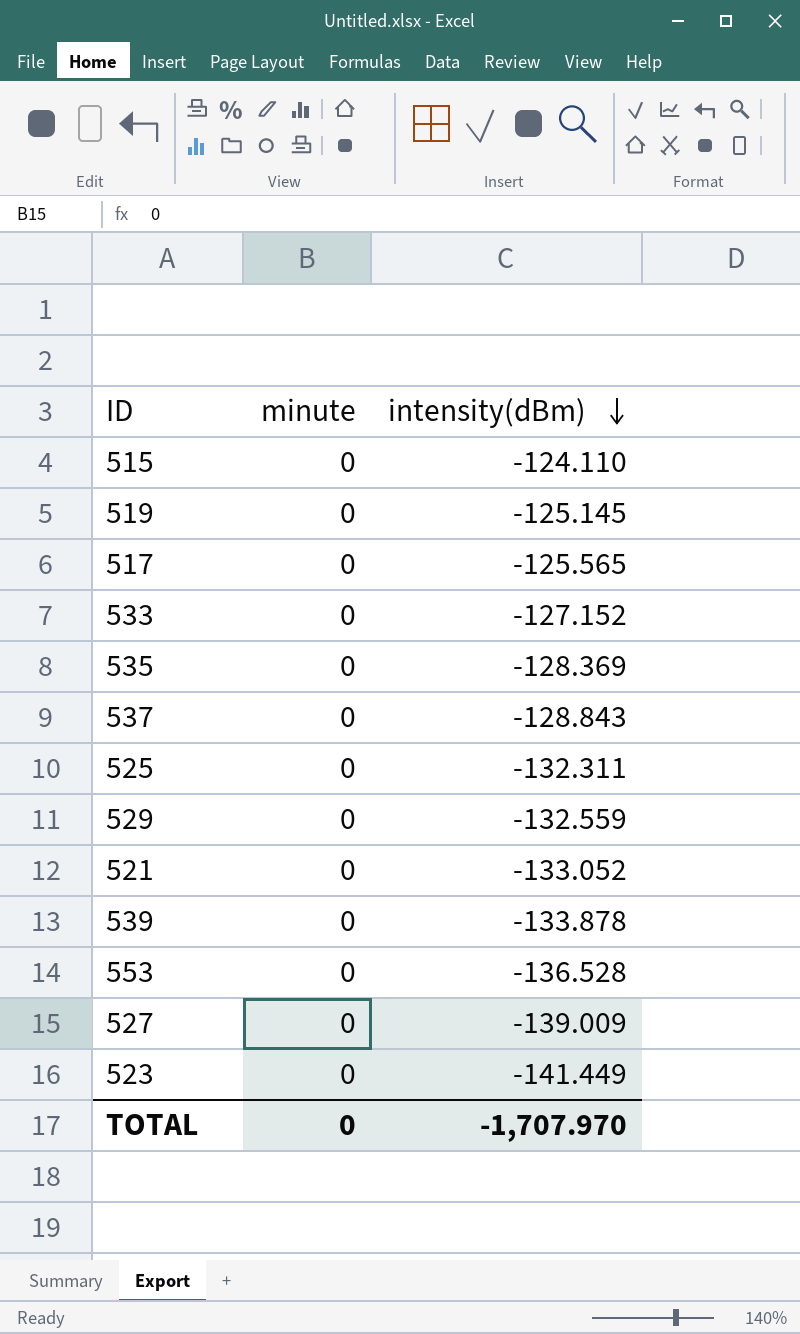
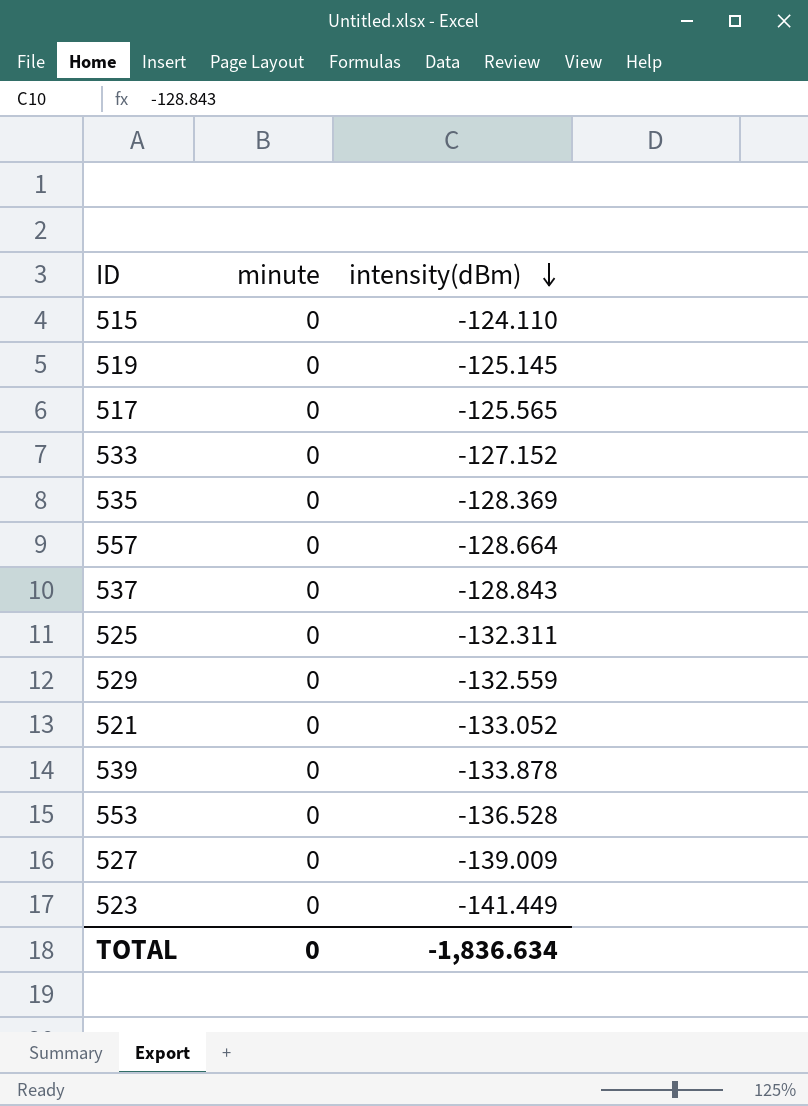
row 557: none -> 0 | -128.664
TOTAL | intensity(dBm): -1,707.970 -> -1,836.634

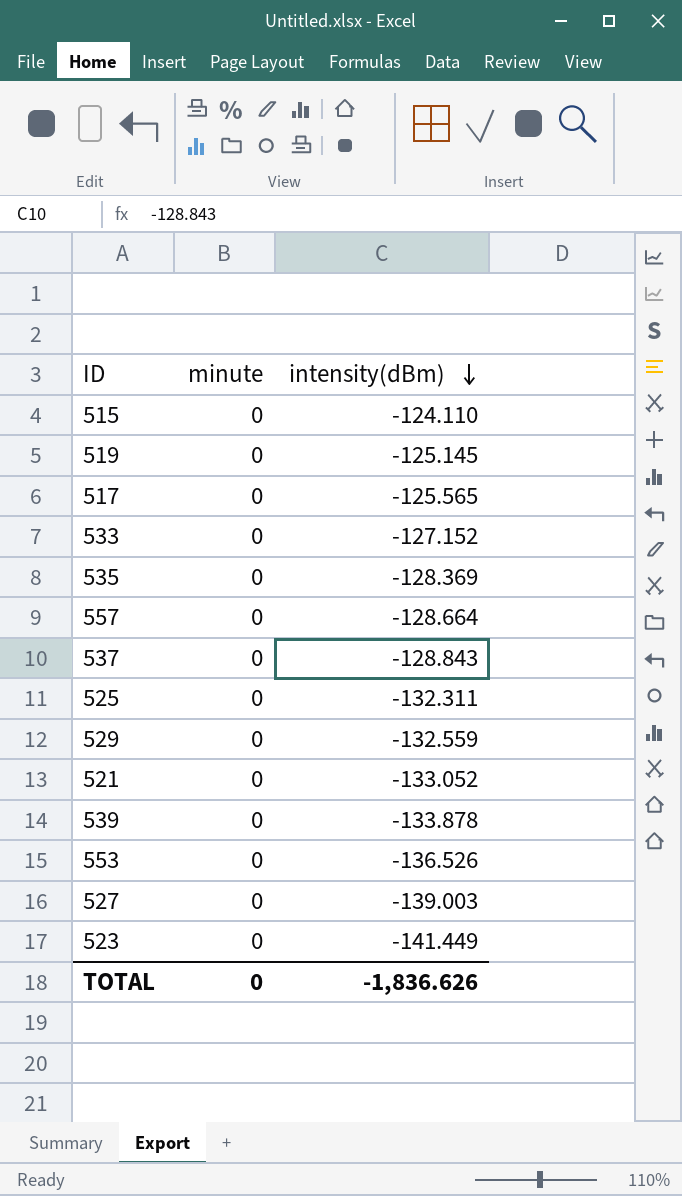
553 | intensity(dBm): -136.528 -> -136.526
527 | intensity(dBm): -139.009 -> -139.003
TOTAL | intensity(dBm): -1,836.634 -> -1,836.626

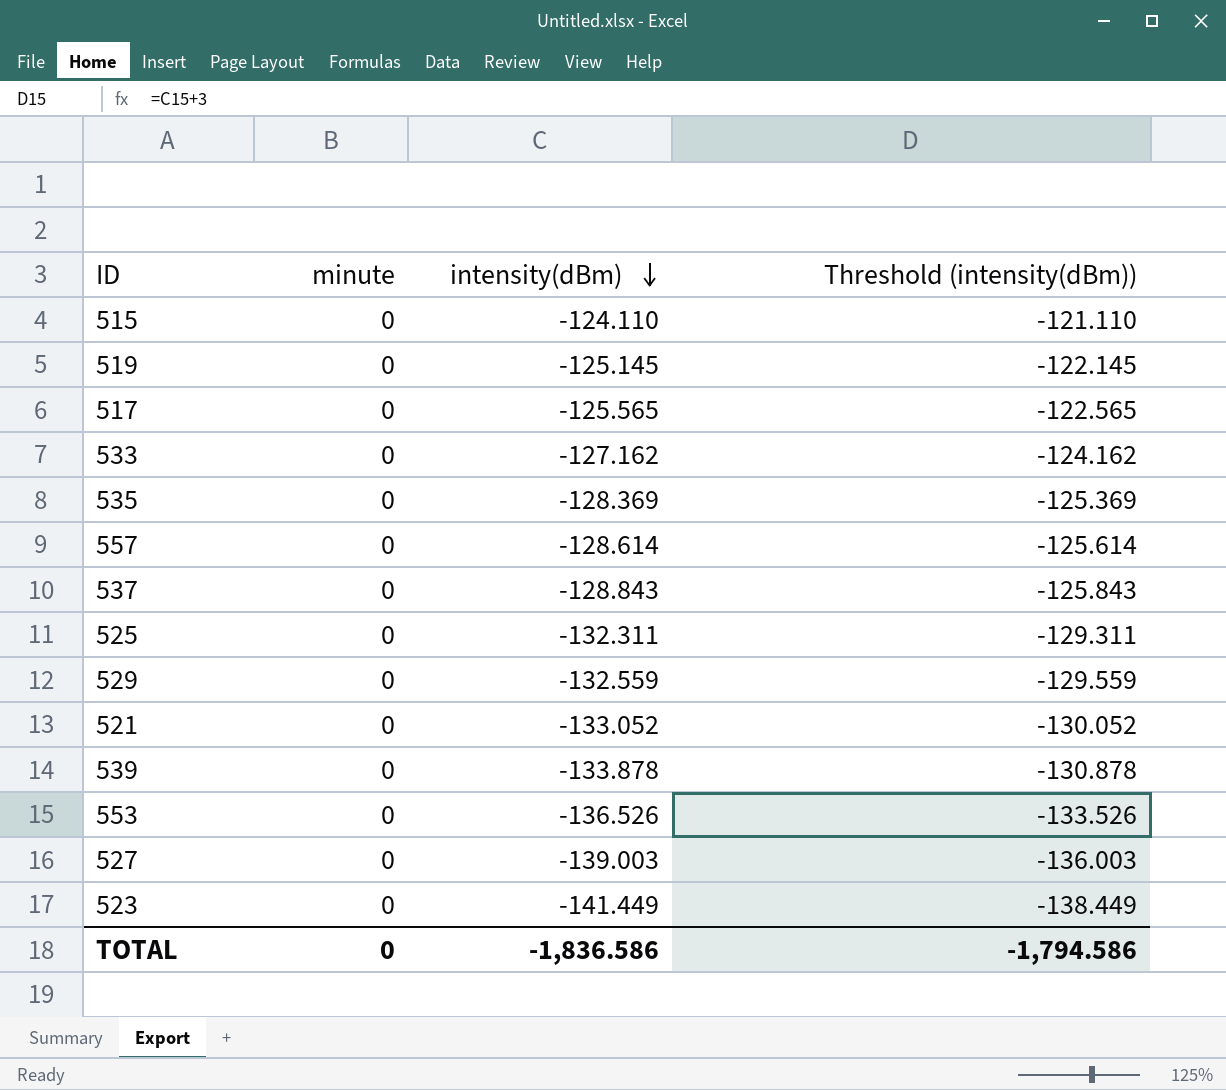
column Threshold (intensity(dBm)) | formula: none -> [intensity(dBm)] + 3
533 | intensity(dBm): -127.152 -> -127.162
557 | intensity(dBm): -128.664 -> -128.614
TOTAL | intensity(dBm): -1,836.626 -> -1,836.586

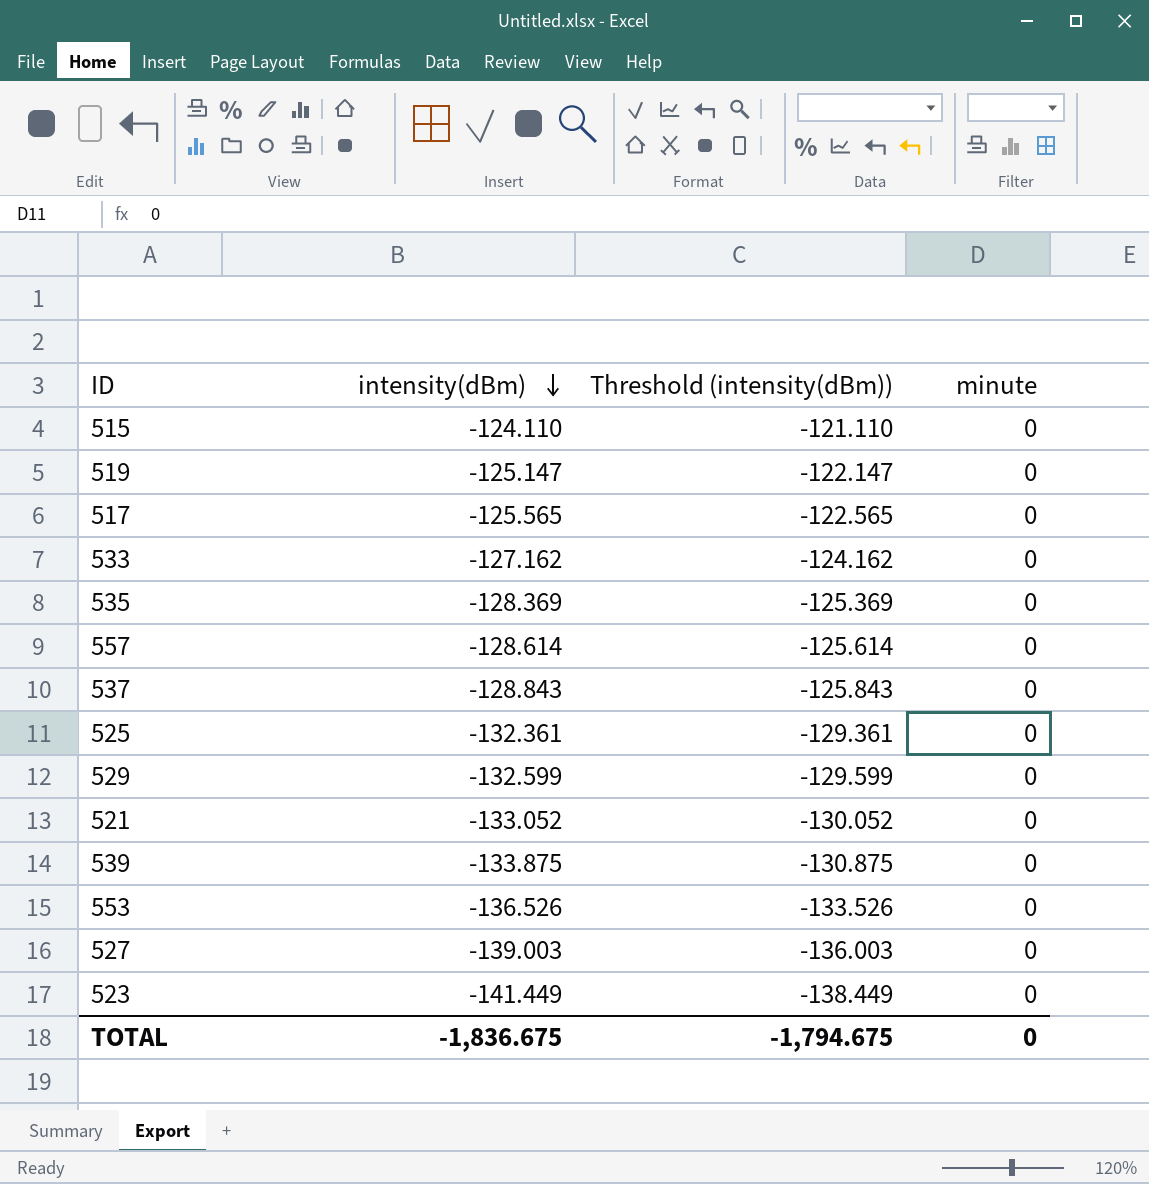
column minute | position: 2 -> 4
519 | intensity(dBm): -125.145 -> -125.147
519 | Threshold (intensity(dBm)): -122.145 -> -122.147
525 | intensity(dBm): -132.311 -> -132.361
525 | Threshold (intensity(dBm)): -129.311 -> -129.361
529 | intensity(dBm): -132.559 -> -132.599
529 | Threshold (intensity(dBm)): -129.559 -> -129.599
539 | intensity(dBm): -133.878 -> -133.875
539 | Threshold (intensity(dBm)): -130.878 -> -130.875
TOTAL | intensity(dBm): -1,836.586 -> -1,836.675
TOTAL | Threshold (intensity(dBm)): -1,794.586 -> -1,794.675

